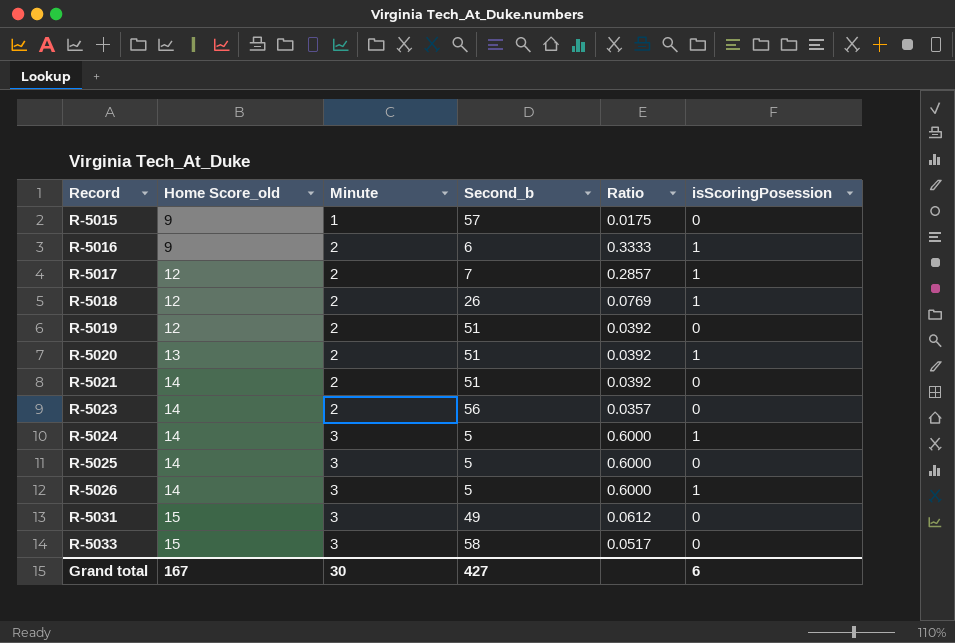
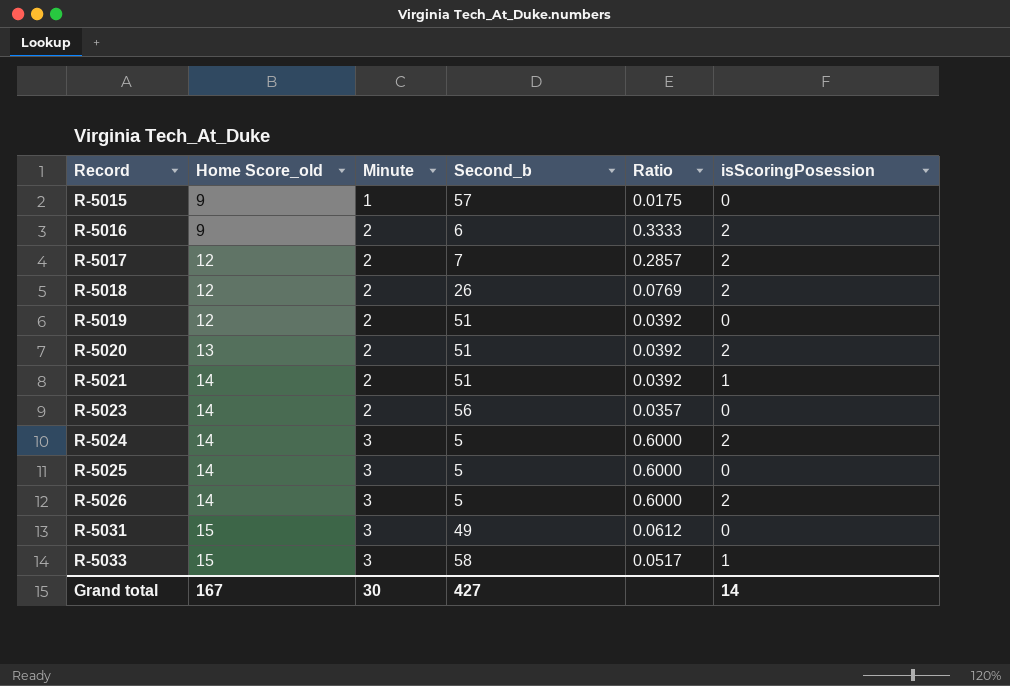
R-5016 | isScoringPosession: 1 -> 2
R-5017 | isScoringPosession: 1 -> 2
R-5018 | isScoringPosession: 1 -> 2
R-5020 | isScoringPosession: 1 -> 2
R-5021 | isScoringPosession: 0 -> 1
R-5024 | isScoringPosession: 1 -> 2
R-5026 | isScoringPosession: 1 -> 2
R-5033 | isScoringPosession: 0 -> 1
Grand total | isScoringPosession: 6 -> 14

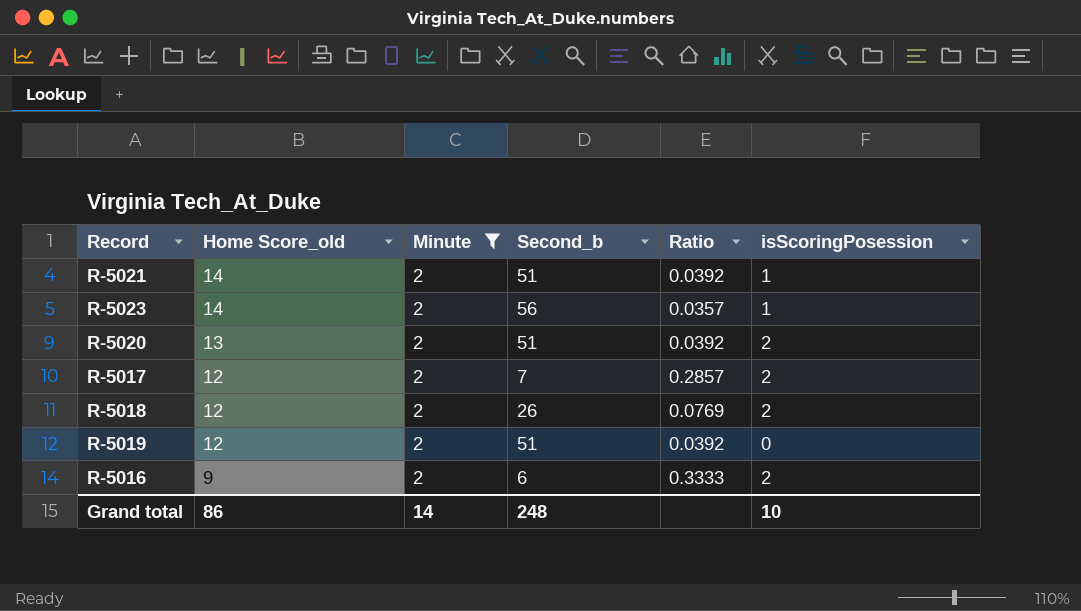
filter: none -> Minute = 2
row order: Record ascending -> Home Score_old descending
R-5023 | isScoringPosession: 0 -> 1
Grand total | Home Score_old: 167 -> 86
Grand total | Minute: 30 -> 14
Grand total | Second_b: 427 -> 248
Grand total | isScoringPosession: 14 -> 10

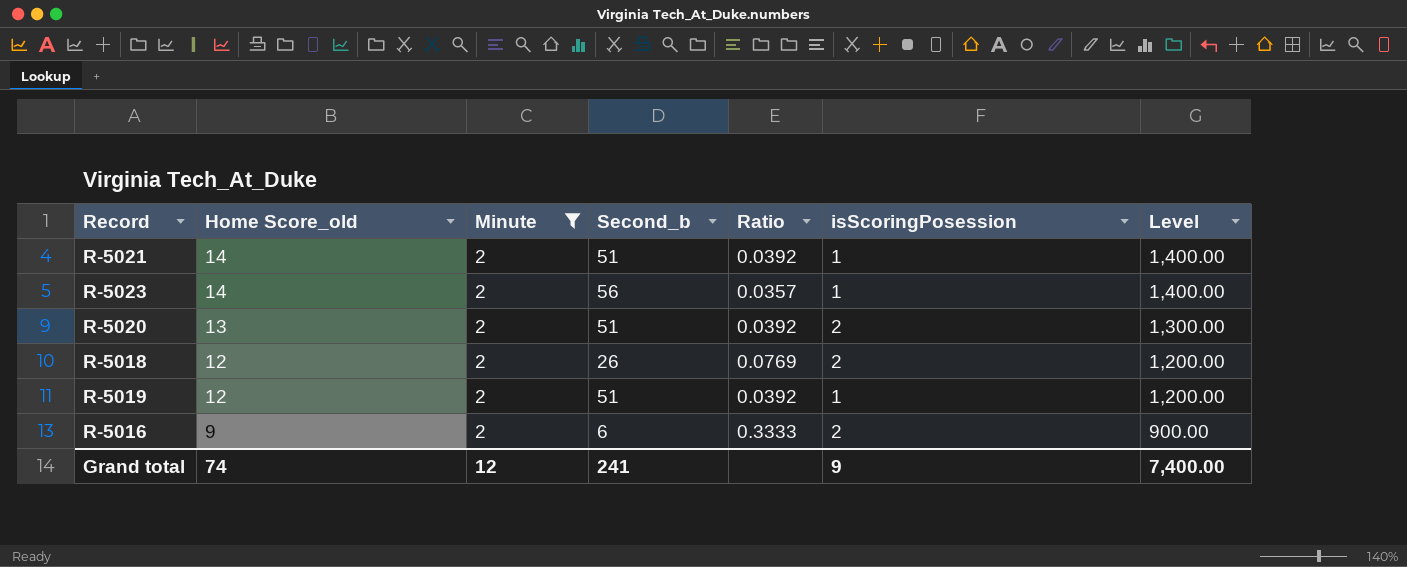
column Level | formula: none -> [Home Score_old] * 100
row R-5017: 12 | 2 | 7 | 0.2857 | 2 -> none
R-5019 | isScoringPosession: 0 -> 1
Grand total | Home Score_old: 86 -> 74
Grand total | Minute: 14 -> 12
Grand total | Second_b: 248 -> 241
Grand total | isScoringPosession: 10 -> 9

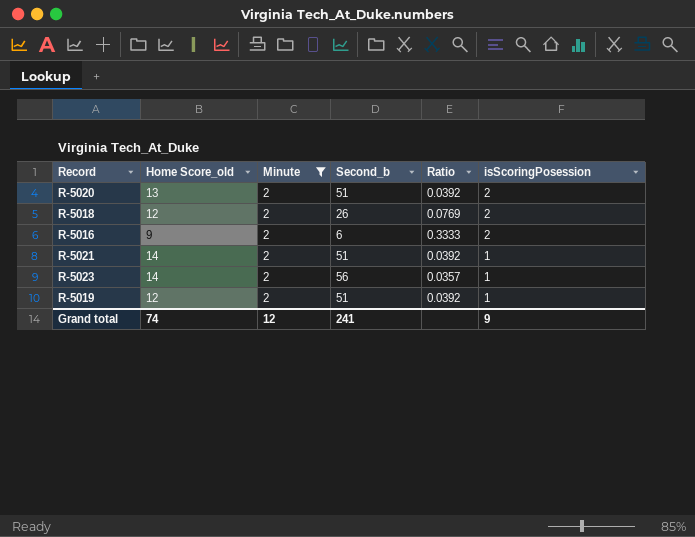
row order: Home Score_old descending -> isScoringPosession descending
column Level | formula: [Home Score_old] * 100 -> none

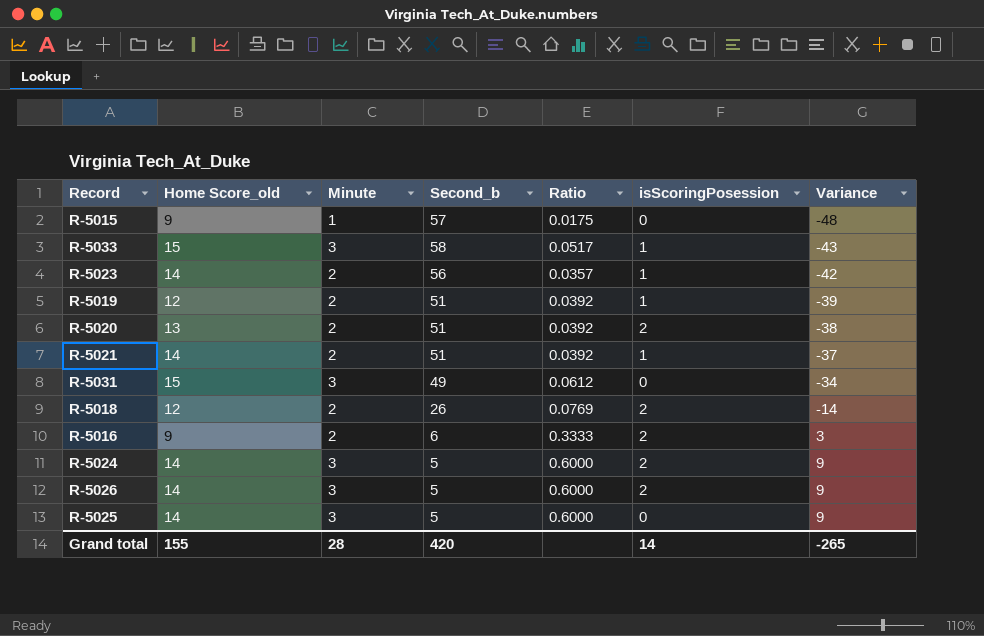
filter: Minute = 2 -> none
row order: isScoringPosession descending -> Variance ascending
column Variance | formula: none -> [Home Score_old] - [Second_b]
Grand total | Home Score_old: 74 -> 155
Grand total | Minute: 12 -> 28
Grand total | Second_b: 241 -> 420
Grand total | isScoringPosession: 9 -> 14

